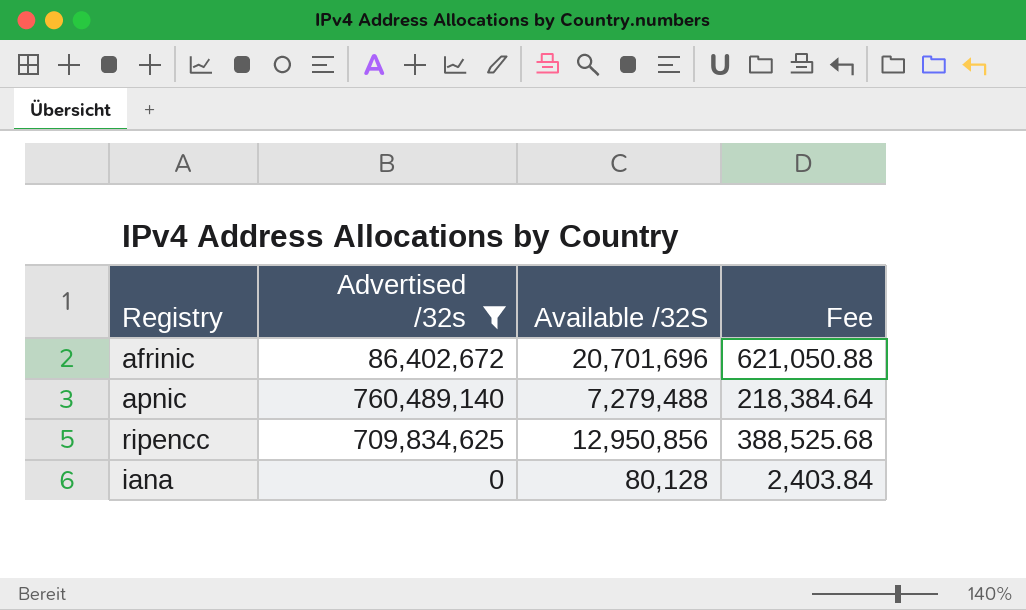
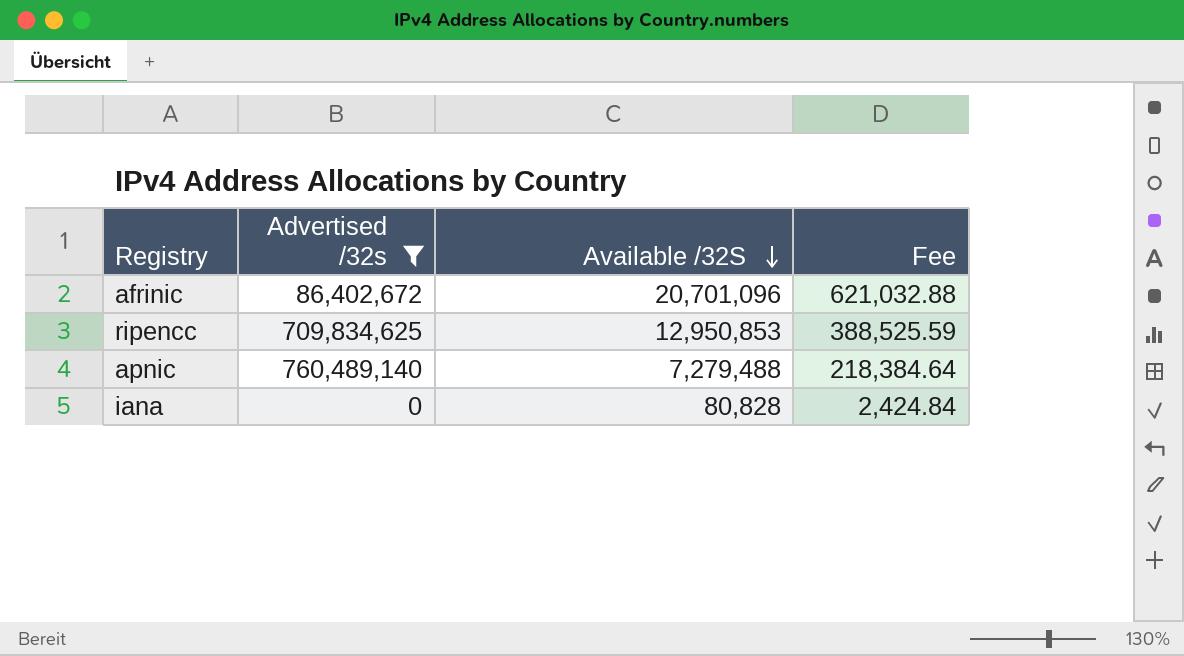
row order: none -> Available /32S descending
afrinic | Available /32S: 20,701,696 -> 20,701,096
afrinic | Fee: 621,050.88 -> 621,032.88
ripencc | Available /32S: 12,950,856 -> 12,950,853
ripencc | Fee: 388,525.68 -> 388,525.59
iana | Available /32S: 80,128 -> 80,828
iana | Fee: 2,403.84 -> 2,424.84

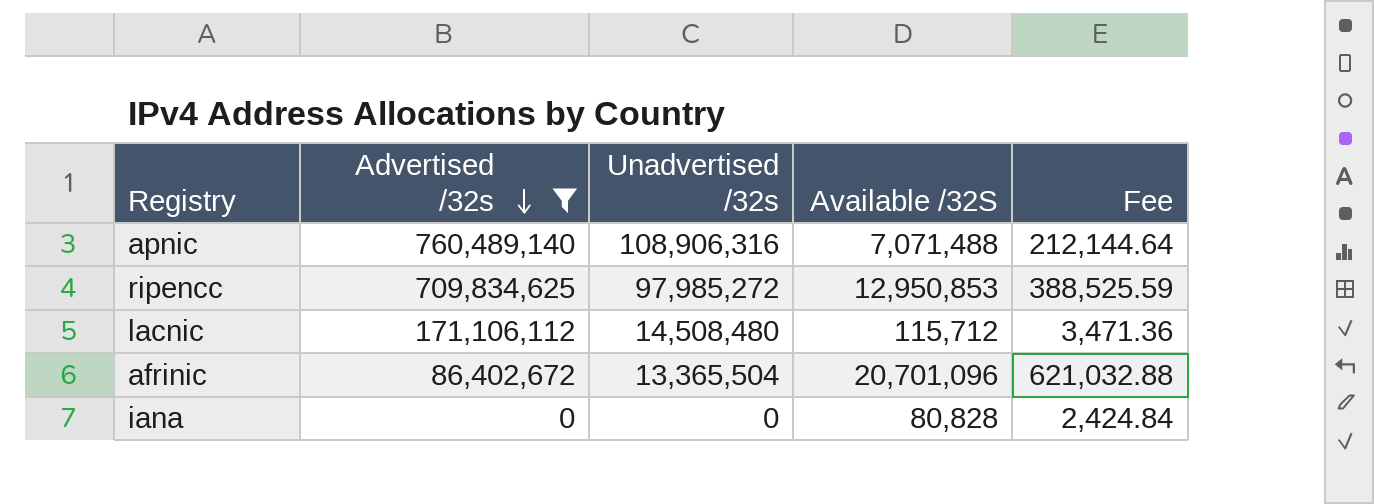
row order: Available /32S descending -> Advertised /32s descending
column Unadvertised /32s | position: none -> 3
apnic | Available /32S: 7,279,488 -> 7,071,488
apnic | Fee: 218,384.64 -> 212,144.64
row lacnic: none -> 171,106,112 | 14,508,480 | 115,712 | 3,471.36

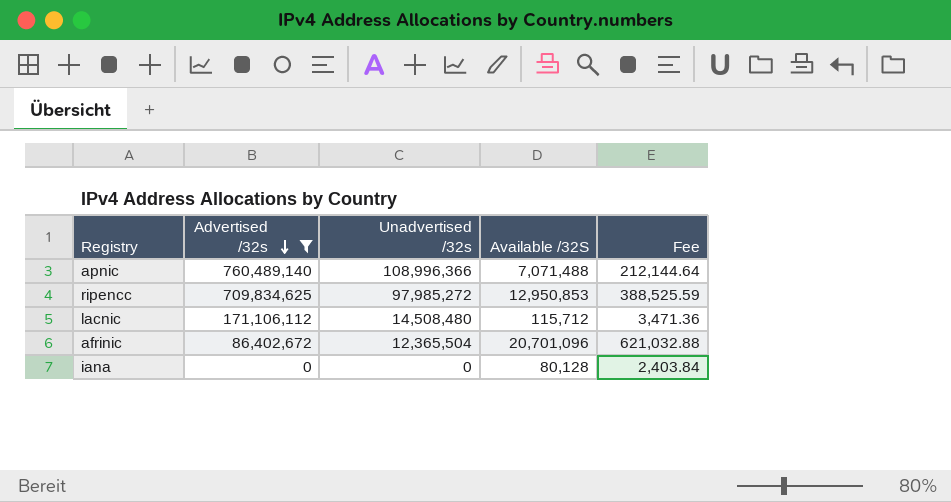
apnic | Unadvertised /32s: 108,906,316 -> 108,996,366
afrinic | Unadvertised /32s: 13,365,504 -> 12,365,504
iana | Available /32S: 80,828 -> 80,128
iana | Fee: 2,424.84 -> 2,403.84

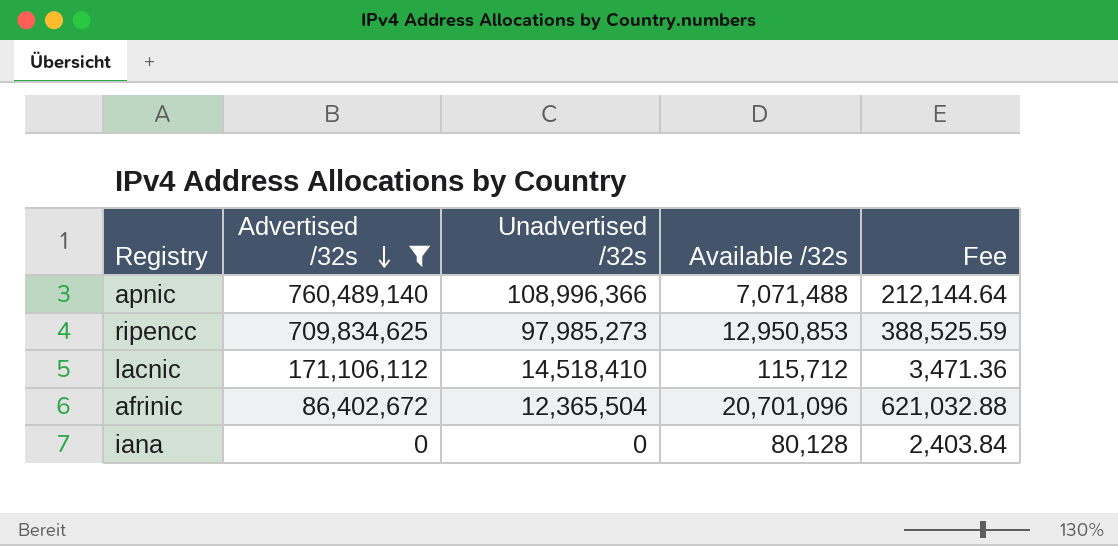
column name: Available /32S -> Available /32s
ripencc | Unadvertised /32s: 97,985,272 -> 97,985,273
lacnic | Unadvertised /32s: 14,508,480 -> 14,518,410

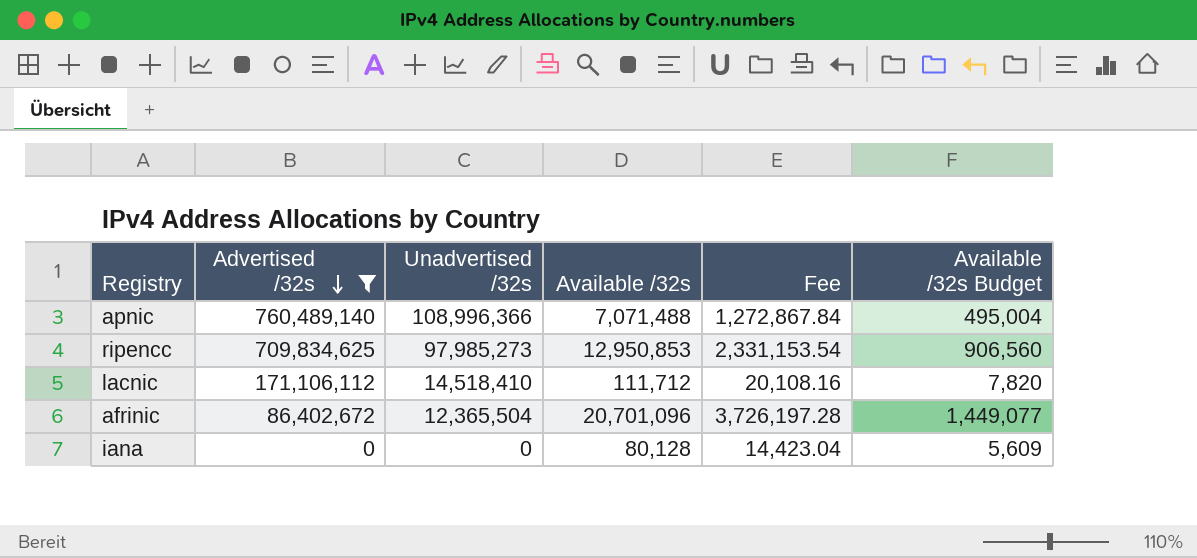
column Fee | formula: [Available /32s] * 0.03 -> [Available /32s] * 0.18
column Available /32s Budget | formula: none -> [Available /32s] * 0.07
lacnic | Available /32s: 115,712 -> 111,712

